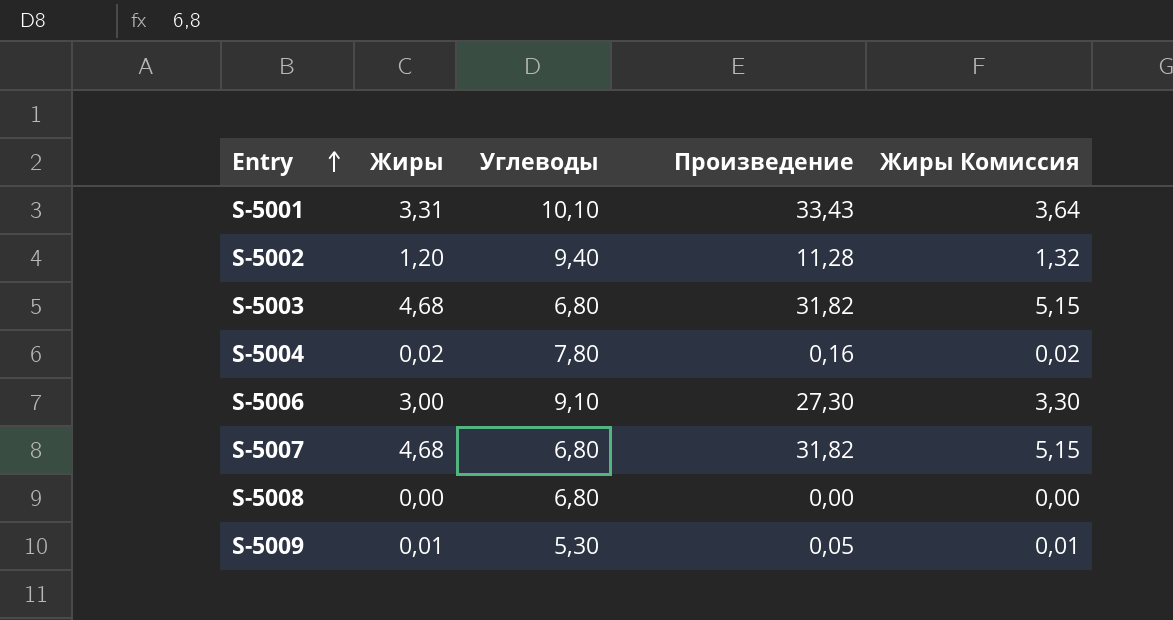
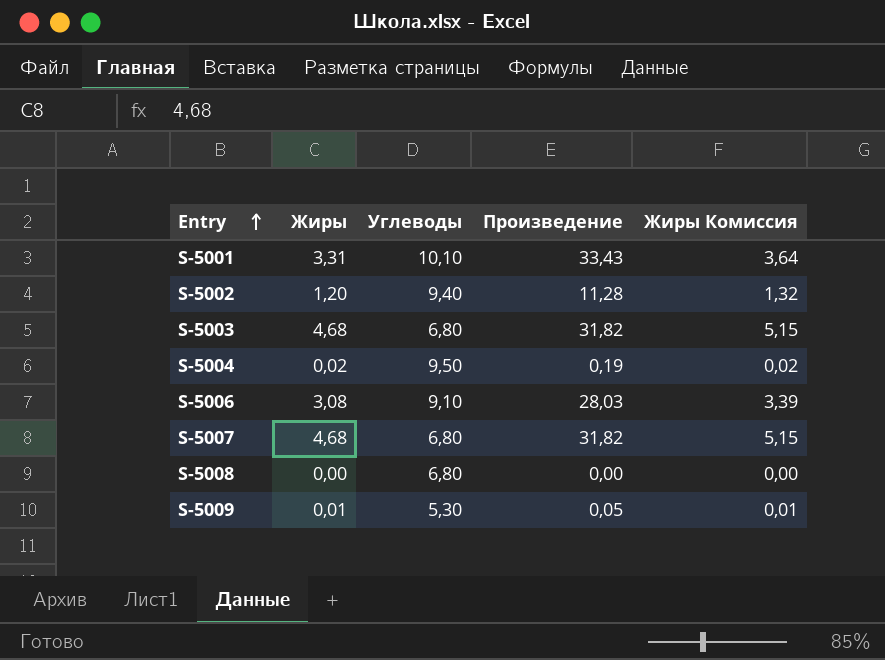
S-5004 | Углеводы: 7,80 -> 9,50
S-5004 | Произведение: 0,16 -> 0,19
S-5006 | Жиры: 3,00 -> 3,08
S-5006 | Произведение: 27,30 -> 28,03
S-5006 | Жиры Комиссия: 3,30 -> 3,39

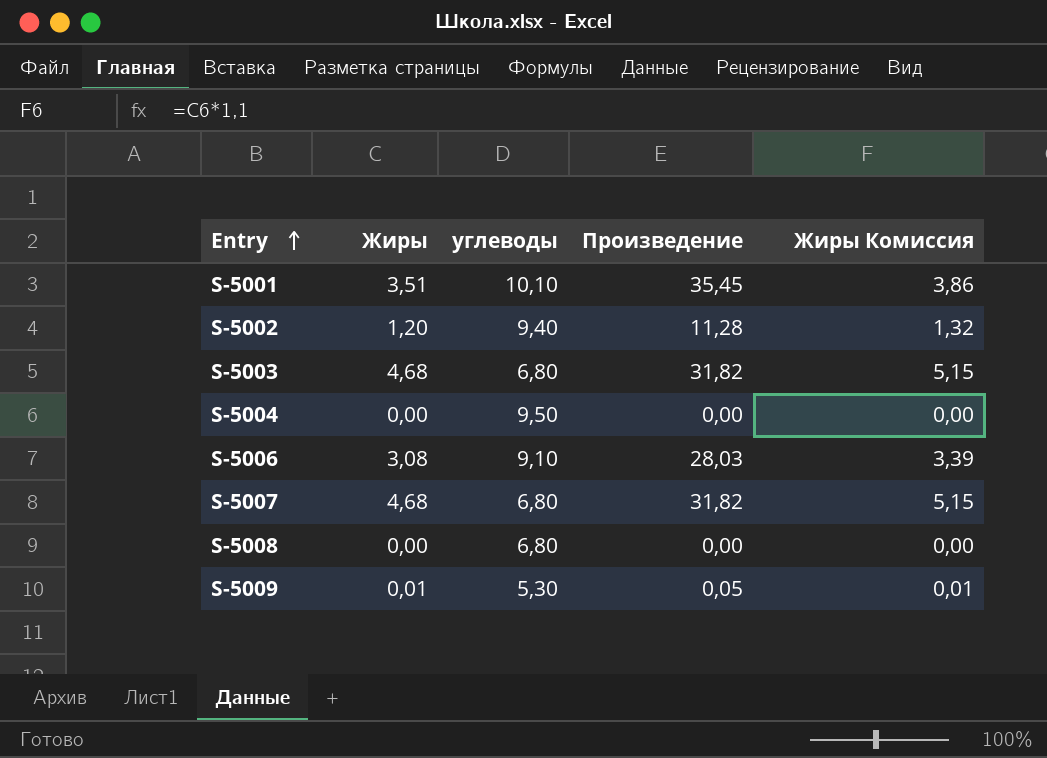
column name: Углеводы -> углеводы
S-5001 | Жиры: 3,31 -> 3,51
S-5001 | Произведение: 33,43 -> 35,45
S-5001 | Жиры Комиссия: 3,64 -> 3,86
S-5004 | Жиры: 0,02 -> 0,00
S-5004 | Произведение: 0,19 -> 0,00
S-5004 | Жиры Комиссия: 0,02 -> 0,00

